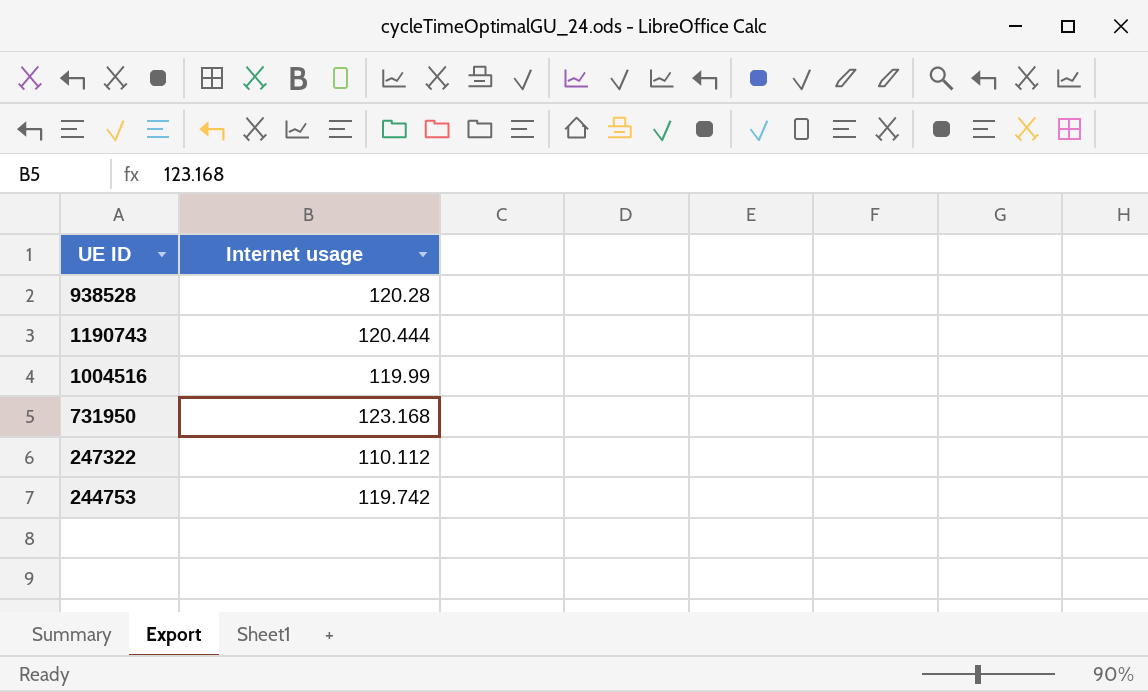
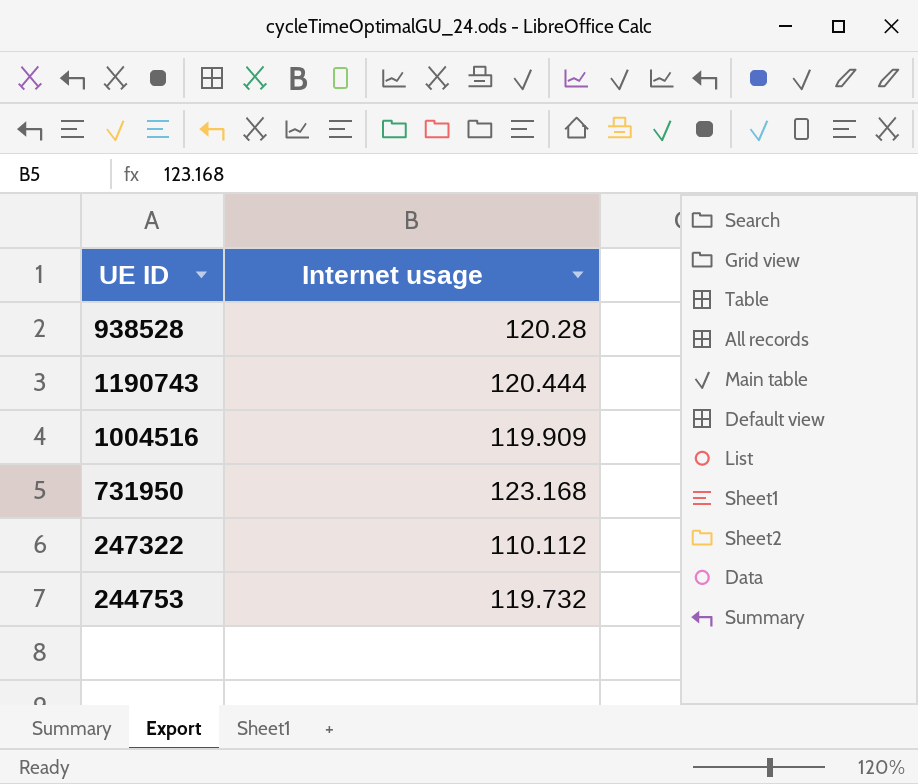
1004516 | Internet usage: 119.99 -> 119.909
244753 | Internet usage: 119.742 -> 119.732

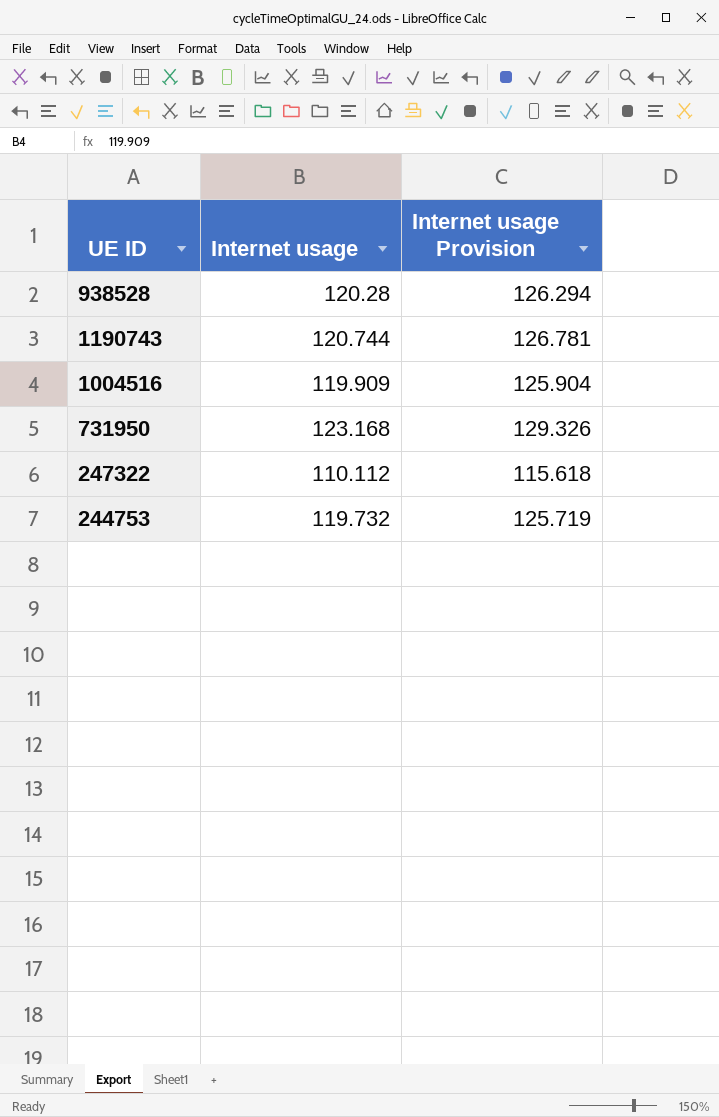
column Internet usage Provision | formula: none -> [Internet usage] * 1.05
1190743 | Internet usage: 120.444 -> 120.744

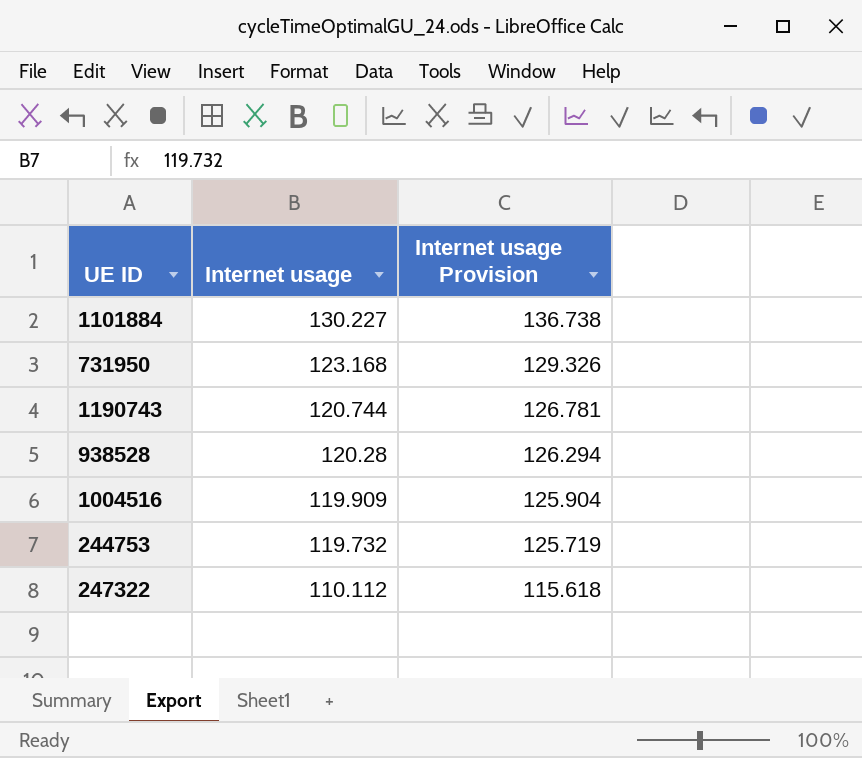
row order: none -> Internet usage descending
row 1101884: none -> 130.227 | 136.738

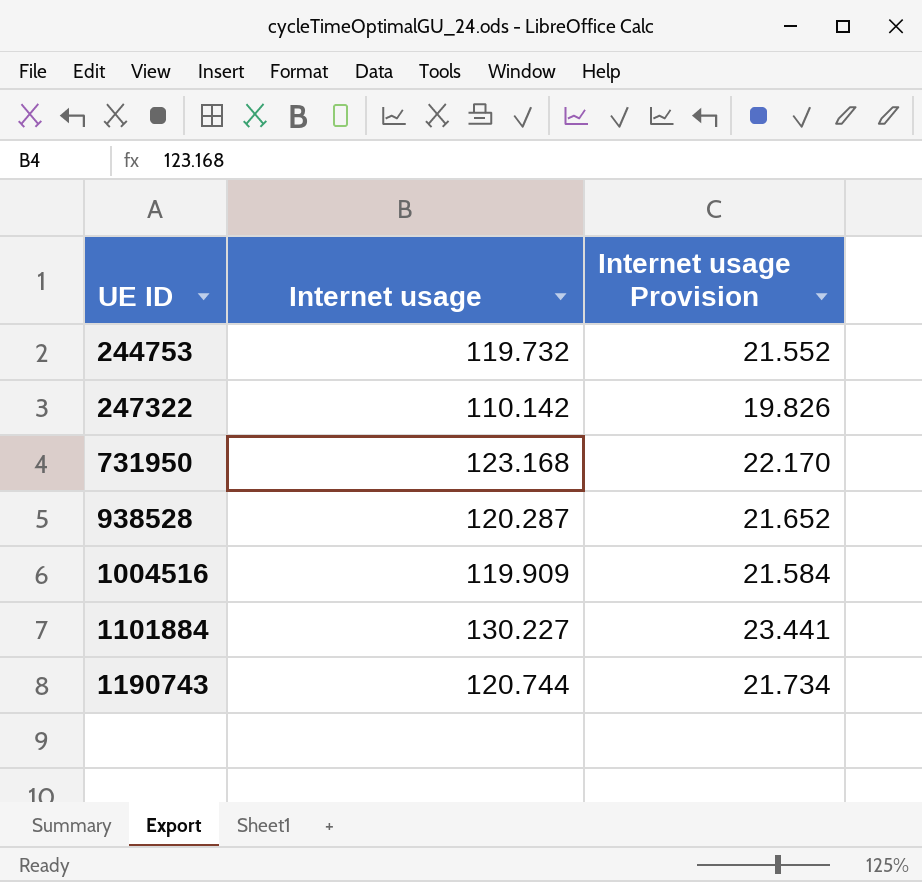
row order: Internet usage descending -> UE ID ascending
column Internet usage Provision | formula: [Internet usage] * 1.05 -> [Internet usage] * 0.18
247322 | Internet usage: 110.112 -> 110.142
938528 | Internet usage: 120.28 -> 120.287

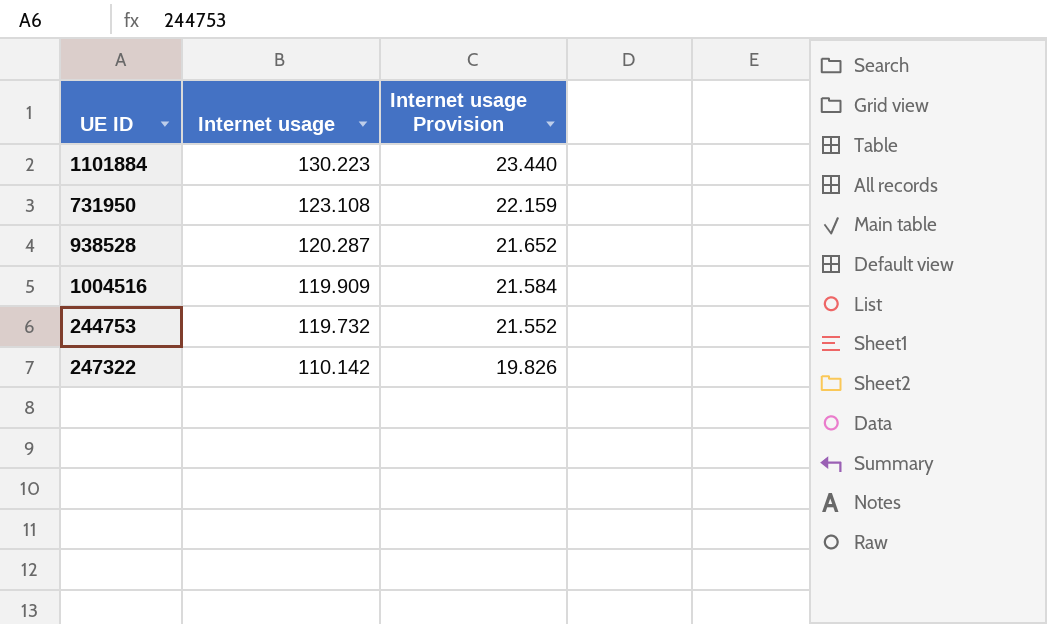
row order: UE ID ascending -> Internet usage descending
row 1190743: 120.744 | 21.734 -> none
1101884 | Internet usage: 130.227 -> 130.223
1101884 | Internet usage Provision: 23.441 -> 23.440
731950 | Internet usage: 123.168 -> 123.108
731950 | Internet usage Provision: 22.170 -> 22.159

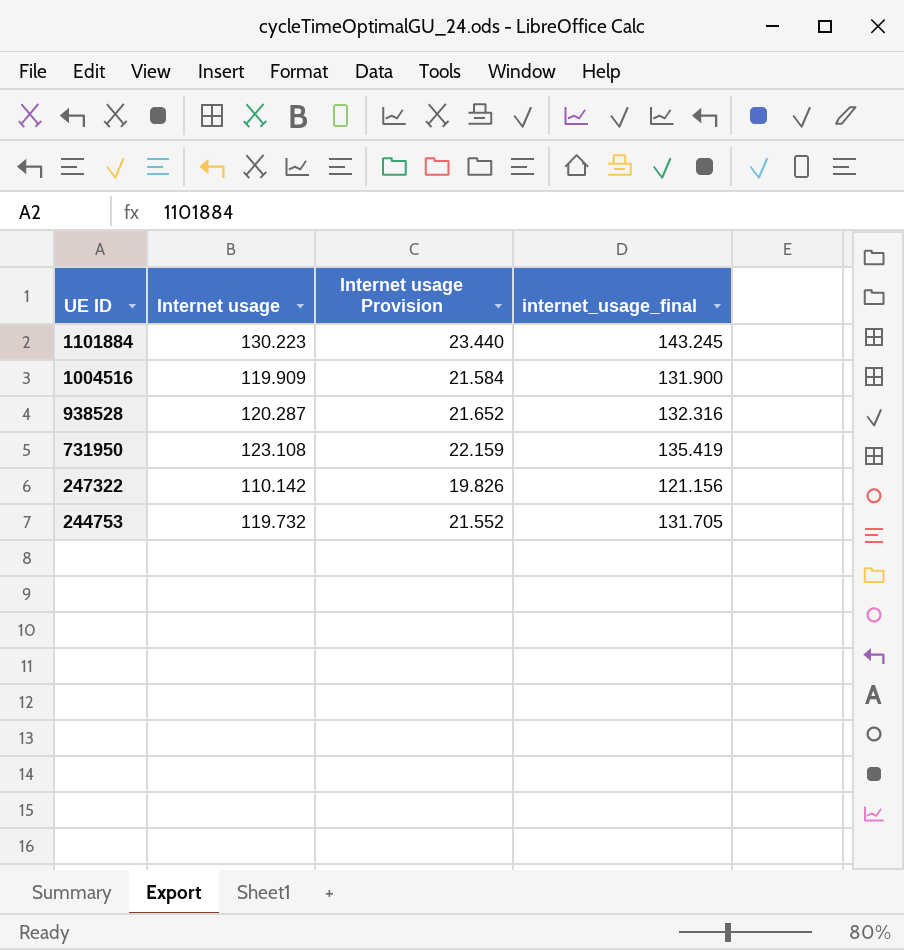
row order: Internet usage descending -> UE ID descending
column internet_usage_final | formula: none -> [Internet usage] * 1.1

